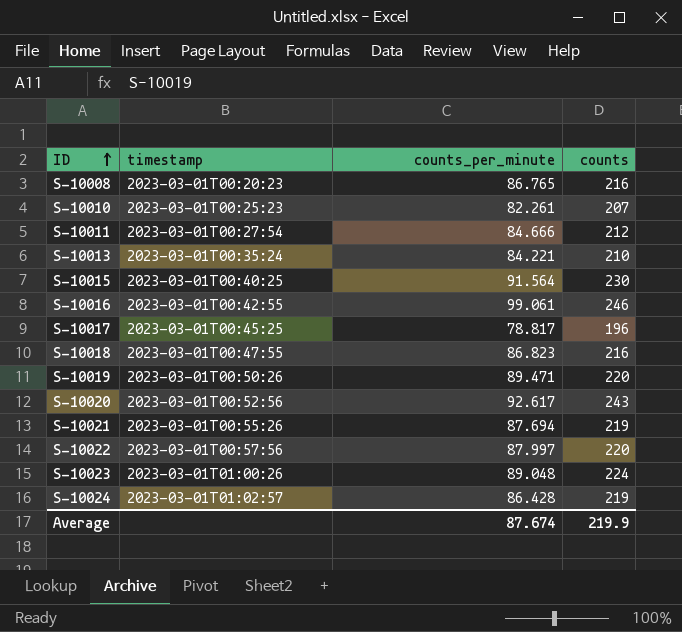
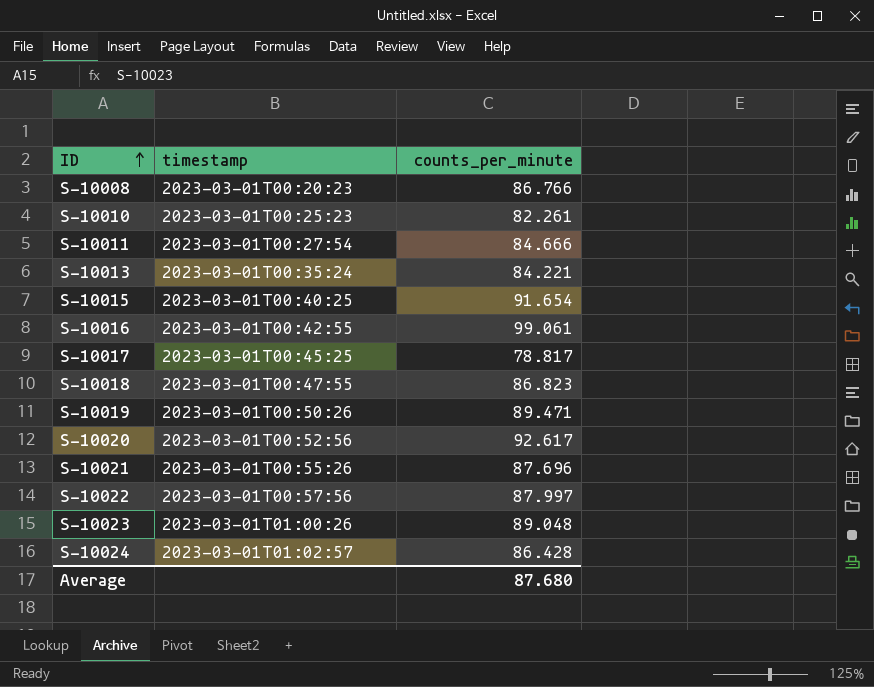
column counts | position: 4 -> none
S-10008 | counts_per_minute: 86.765 -> 86.766
S-10015 | counts_per_minute: 91.564 -> 91.654
S-10021 | counts_per_minute: 87.694 -> 87.696
Average | counts_per_minute: 87.674 -> 87.680

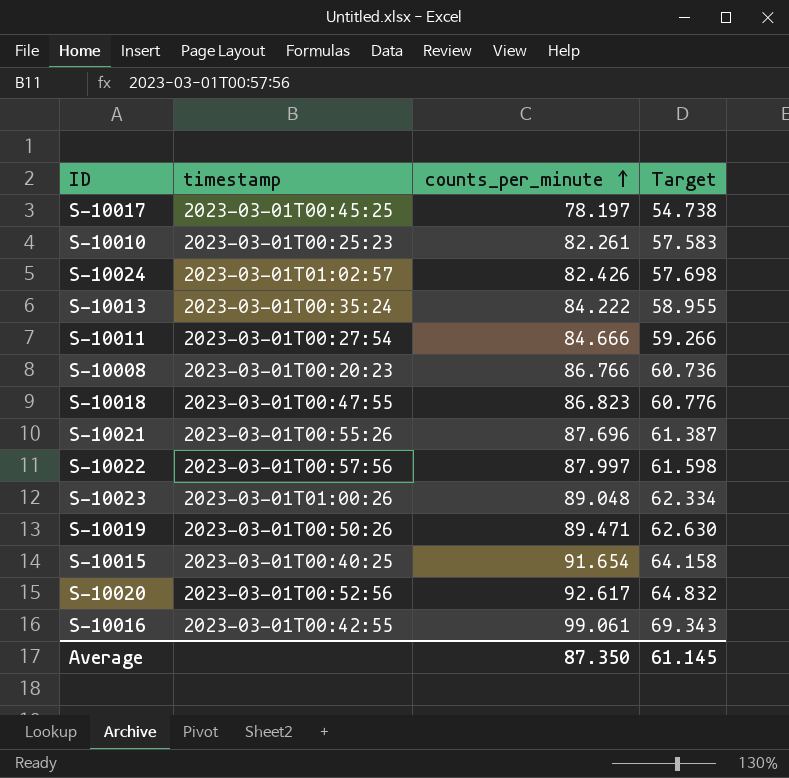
row order: ID ascending -> counts_per_minute ascending
column Target | formula: none -> [counts_per_minute] * 0.7
S-10017 | counts_per_minute: 78.817 -> 78.197
S-10024 | counts_per_minute: 86.428 -> 82.426
S-10013 | counts_per_minute: 84.221 -> 84.222
Average | counts_per_minute: 87.680 -> 87.350

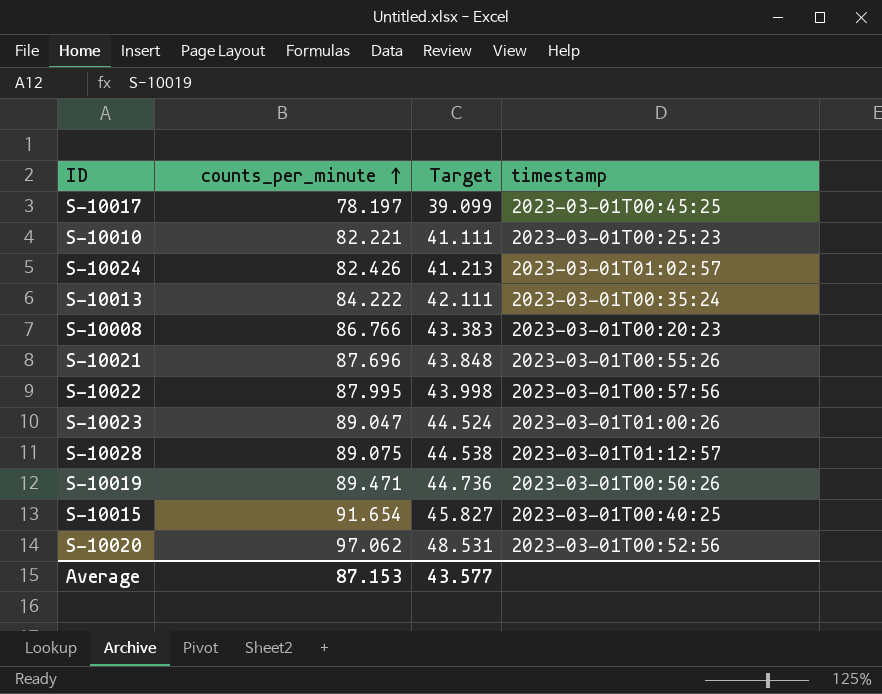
column Target | formula: [counts_per_minute] * 0.7 -> [counts_per_minute] * 0.5
column timestamp | position: 2 -> 4
row S-10011: 2023-03-01T00:27:54 | 84.666 | 59.266 -> none
row S-10018: 2023-03-01T00:47:55 | 86.823 | 60.776 -> none
row S-10016: 2023-03-01T00:42:55 | 99.061 | 69.343 -> none
S-10010 | counts_per_minute: 82.261 -> 82.221
S-10022 | counts_per_minute: 87.997 -> 87.995
S-10023 | counts_per_minute: 89.048 -> 89.047
row S-10028: none -> 89.075 | 44.538 | 2023-03-01T01:12:57
S-10020 | counts_per_minute: 92.617 -> 97.062
Average | counts_per_minute: 87.350 -> 87.153
Average | Target: 61.145 -> 43.577

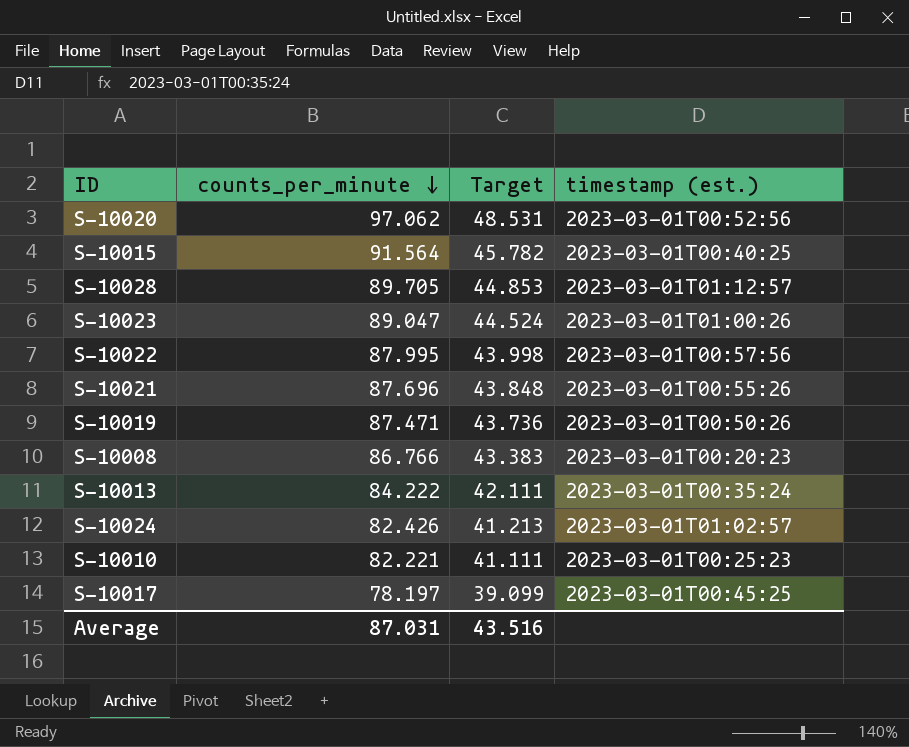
row order: counts_per_minute ascending -> counts_per_minute descending
column name: timestamp -> timestamp (est.)
S-10015 | counts_per_minute: 91.654 -> 91.564
S-10015 | Target: 45.827 -> 45.782
S-10028 | counts_per_minute: 89.075 -> 89.705
S-10028 | Target: 44.538 -> 44.853
S-10019 | counts_per_minute: 89.471 -> 87.471
S-10019 | Target: 44.736 -> 43.736
Average | counts_per_minute: 87.153 -> 87.031
Average | Target: 43.577 -> 43.516

